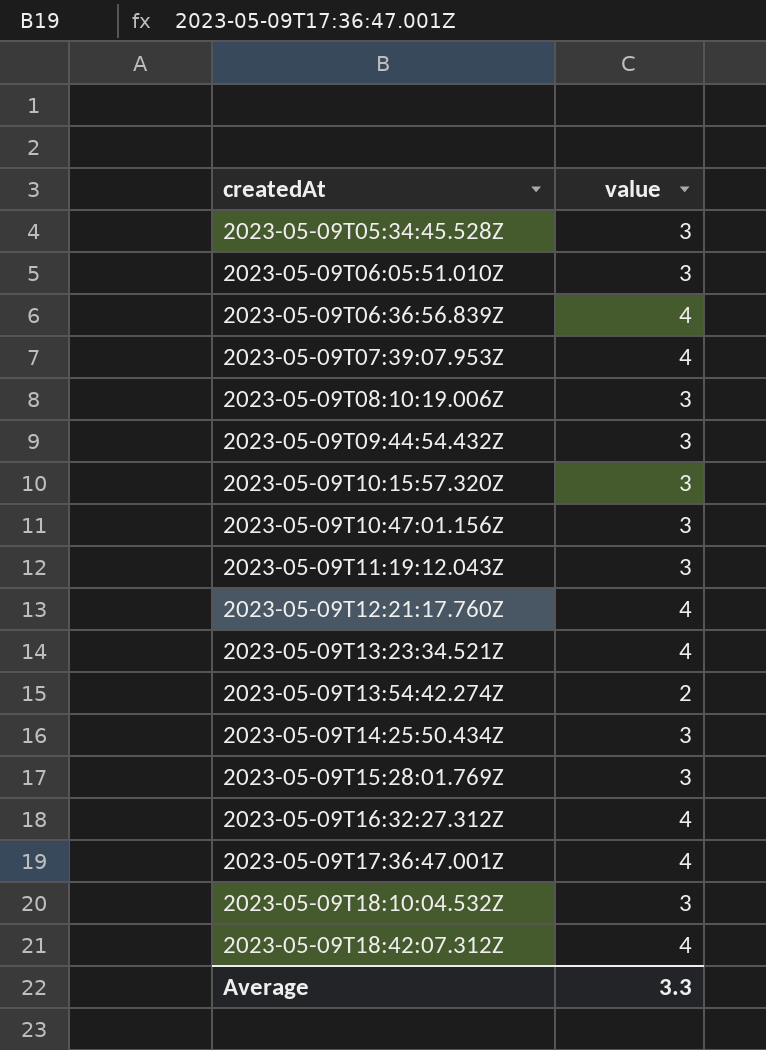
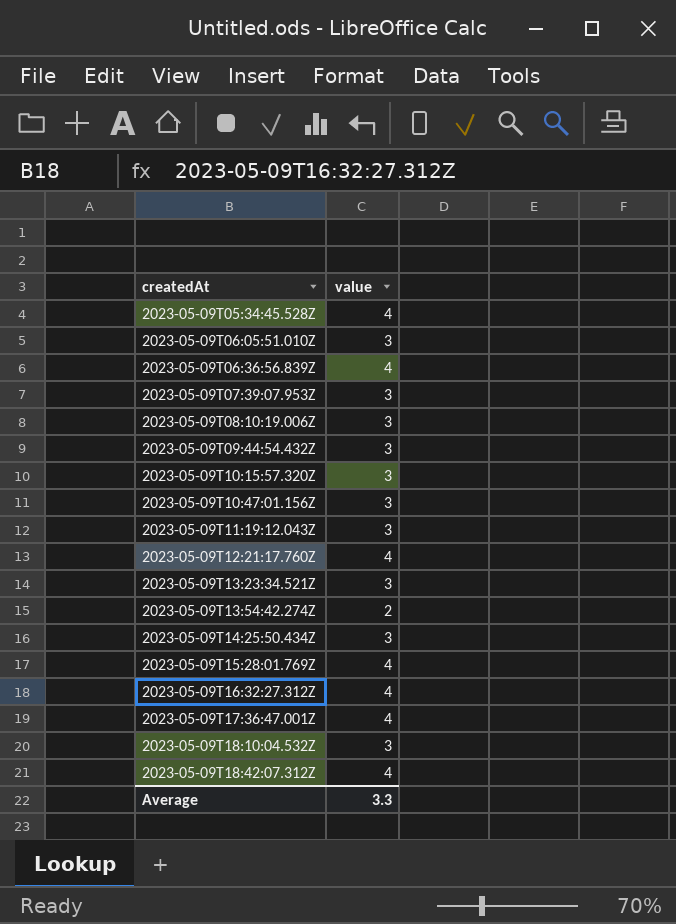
2023-05-09T05:34:45.528Z | value: 3 -> 4
2023-05-09T07:39:07.953Z | value: 4 -> 3
2023-05-09T13:23:34.521Z | value: 4 -> 3
2023-05-09T15:28:01.769Z | value: 3 -> 4

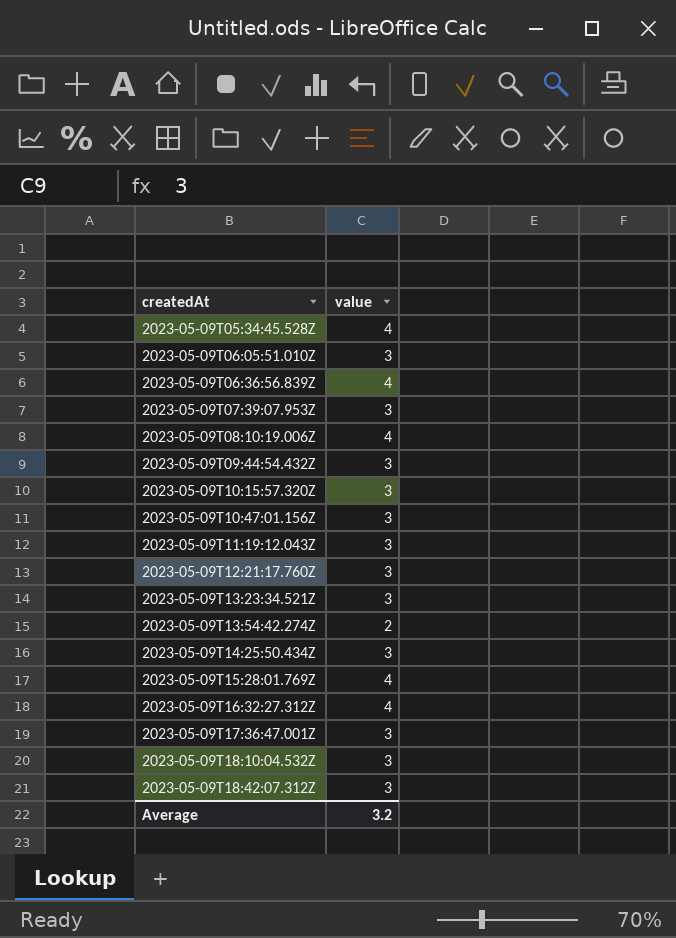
2023-05-09T08:10:19.006Z | value: 3 -> 4
2023-05-09T12:21:17.760Z | value: 4 -> 3
2023-05-09T17:36:47.001Z | value: 4 -> 3
2023-05-09T18:42:07.312Z | value: 4 -> 3
Average | value: 3.3 -> 3.2

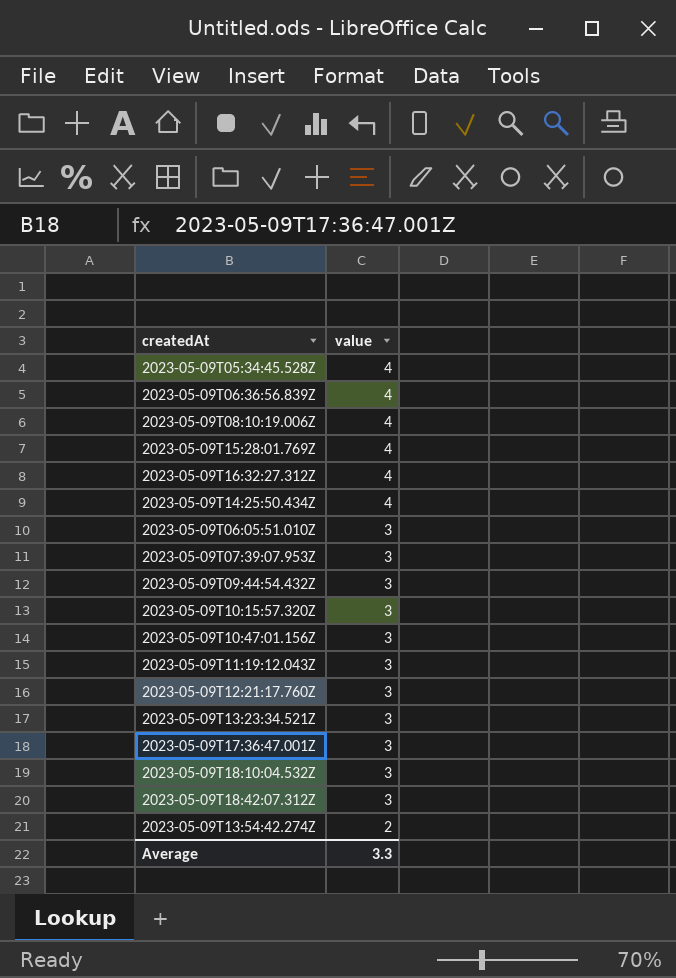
row order: createdAt ascending -> value descending
2023-05-09T14:25:50.434Z | value: 3 -> 4
Average | value: 3.2 -> 3.3

